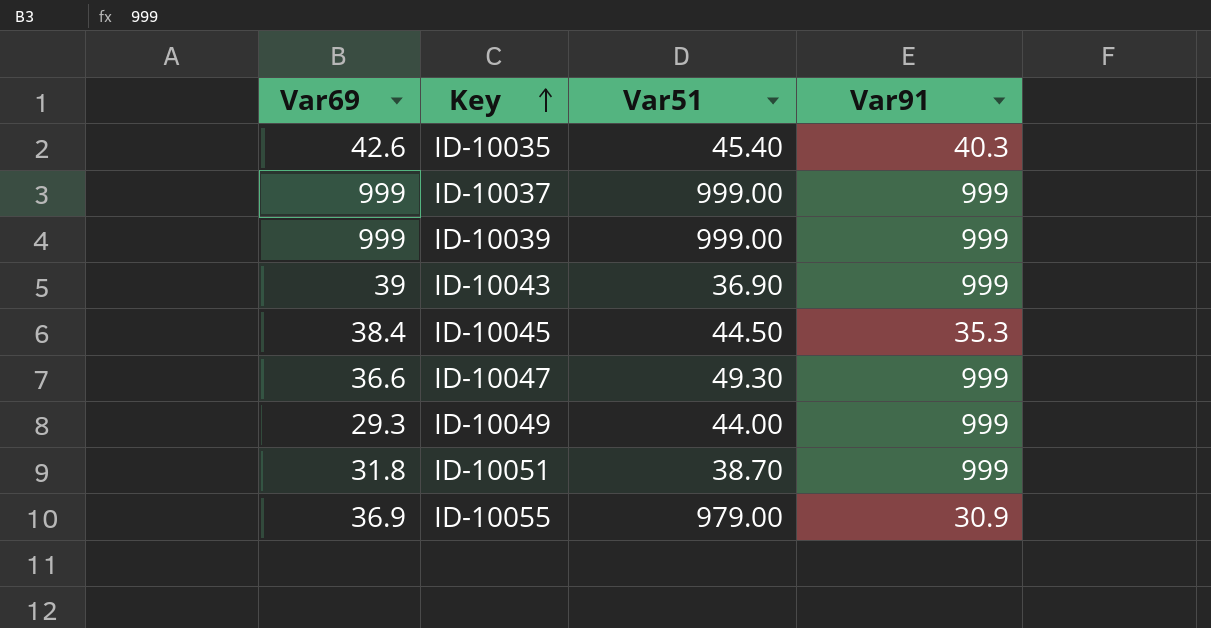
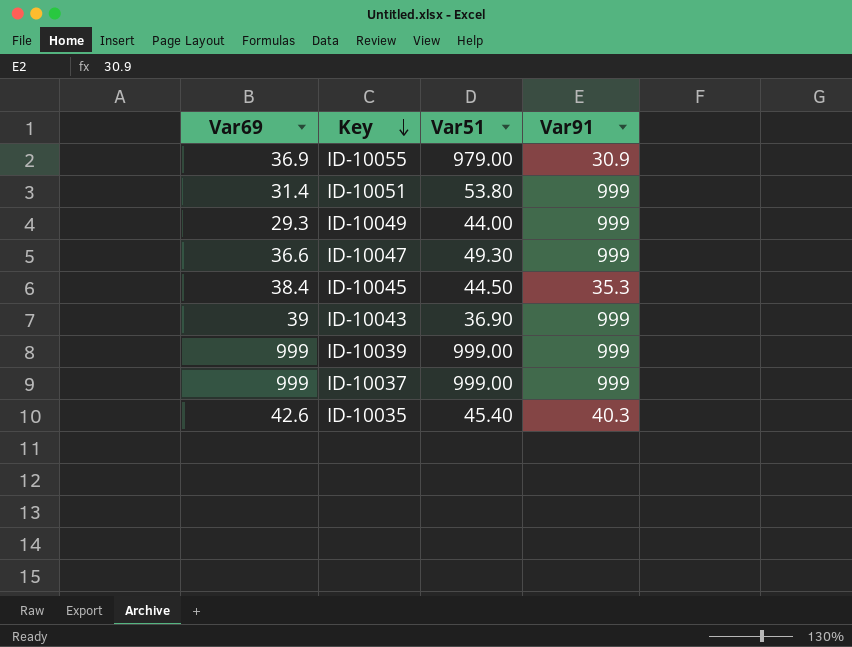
row order: Key ascending -> Key descending
ID-10051 | Var69: 31.8 -> 31.4
ID-10051 | Var51: 38.70 -> 53.80

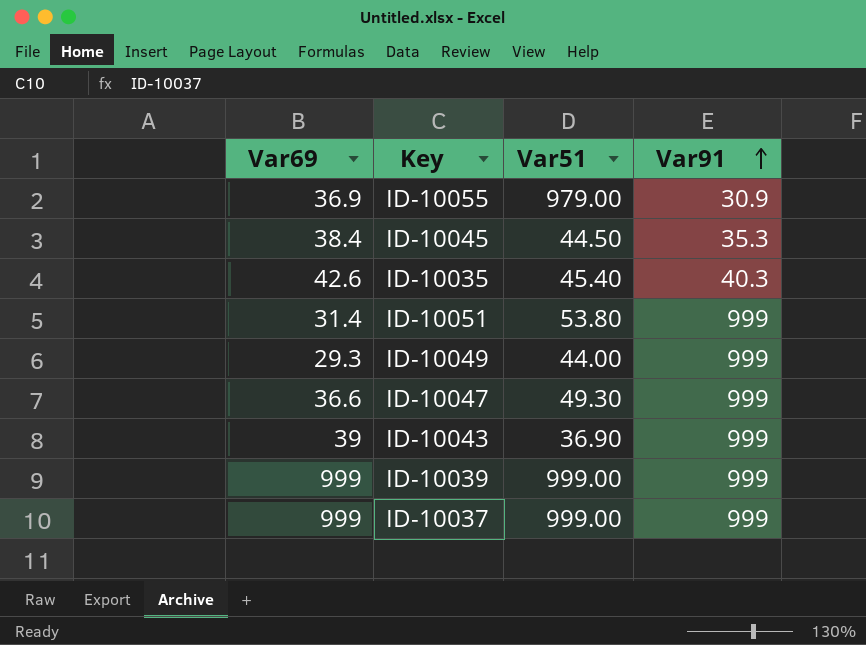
row order: Key descending -> Var91 ascending

